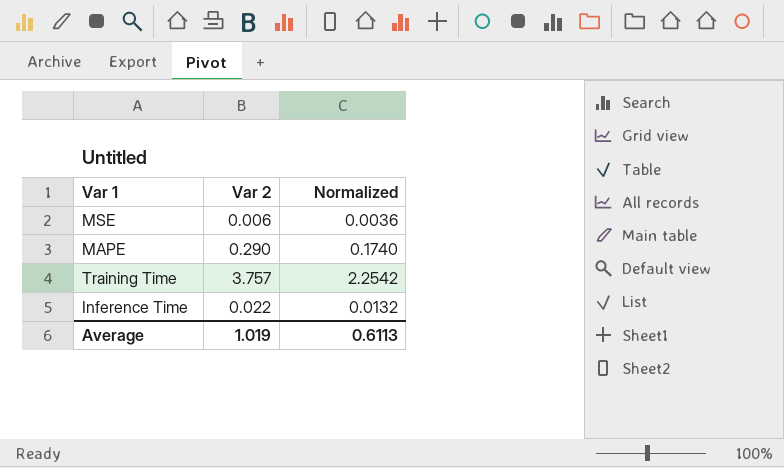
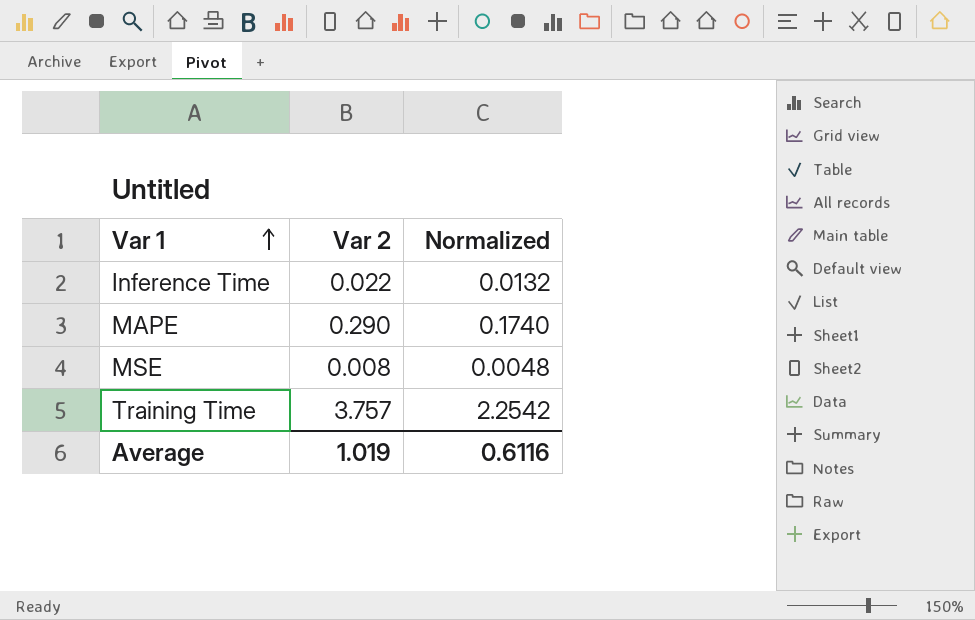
row order: none -> Var 1 ascending
MSE | Var 2: 0.006 -> 0.008
MSE | Normalized: 0.0036 -> 0.0048
Average | Normalized: 0.6113 -> 0.6116

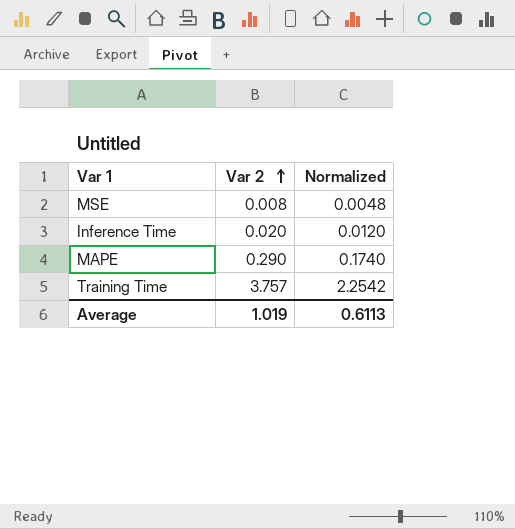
row order: Var 1 ascending -> Var 2 ascending
Inference Time | Var 2: 0.022 -> 0.020
Inference Time | Normalized: 0.0132 -> 0.0120
Average | Normalized: 0.6116 -> 0.6113

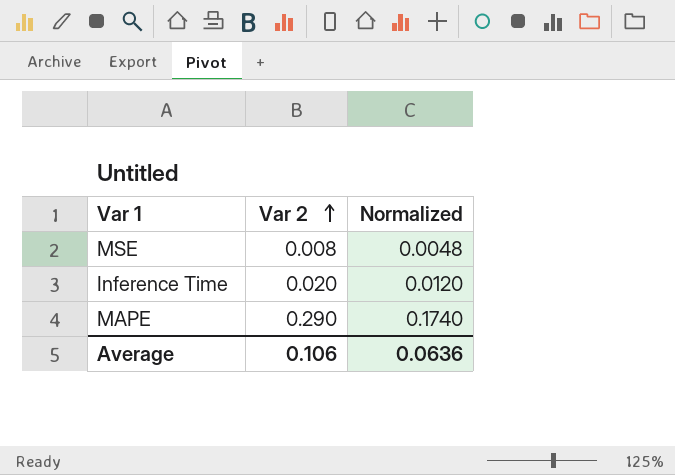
row Training Time: 3.757 | 2.2542 -> none
Average | Var 2: 1.019 -> 0.106
Average | Normalized: 0.6113 -> 0.0636

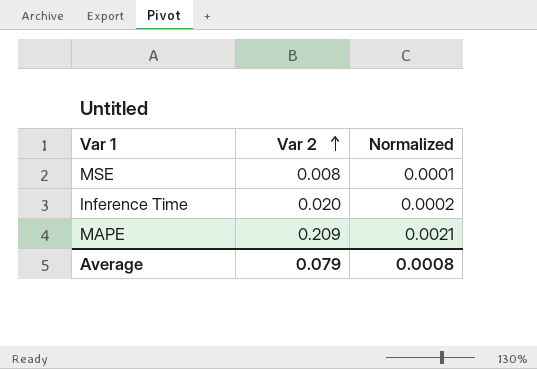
column Normalized | formula: [Var 2] * 0.6 -> [Var 2] * 0.01
MAPE | Var 2: 0.290 -> 0.209
Average | Var 2: 0.106 -> 0.079
Average | Normalized: 0.0636 -> 0.0008

